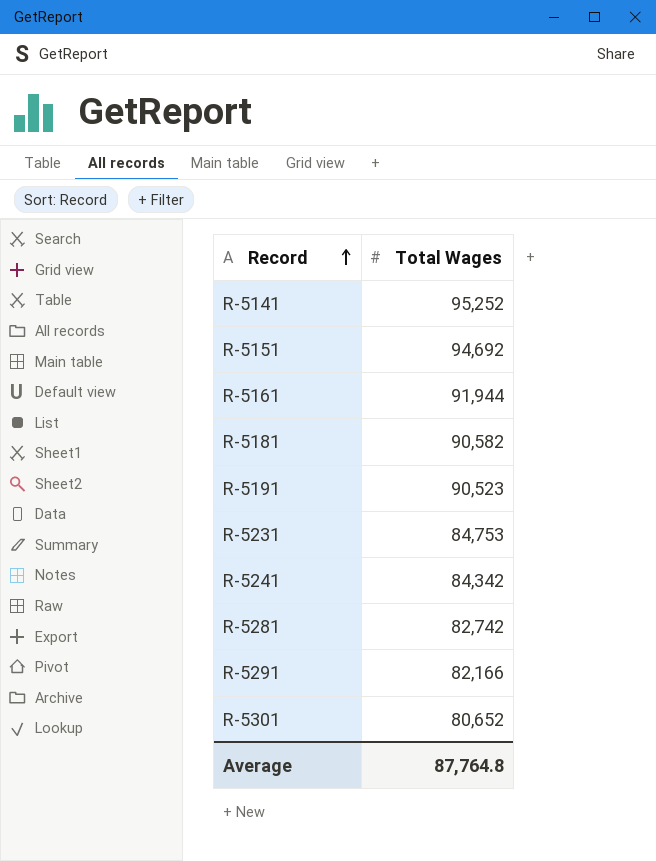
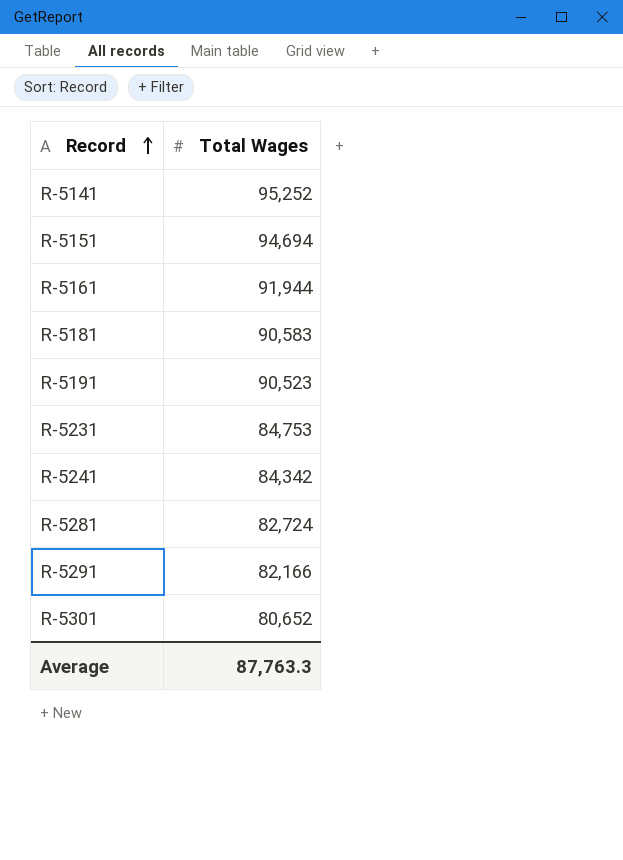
R-5151 | Total Wages: 94,692 -> 94,694
R-5181 | Total Wages: 90,582 -> 90,583
R-5281 | Total Wages: 82,742 -> 82,724
Average | Total Wages: 87,764.8 -> 87,763.3

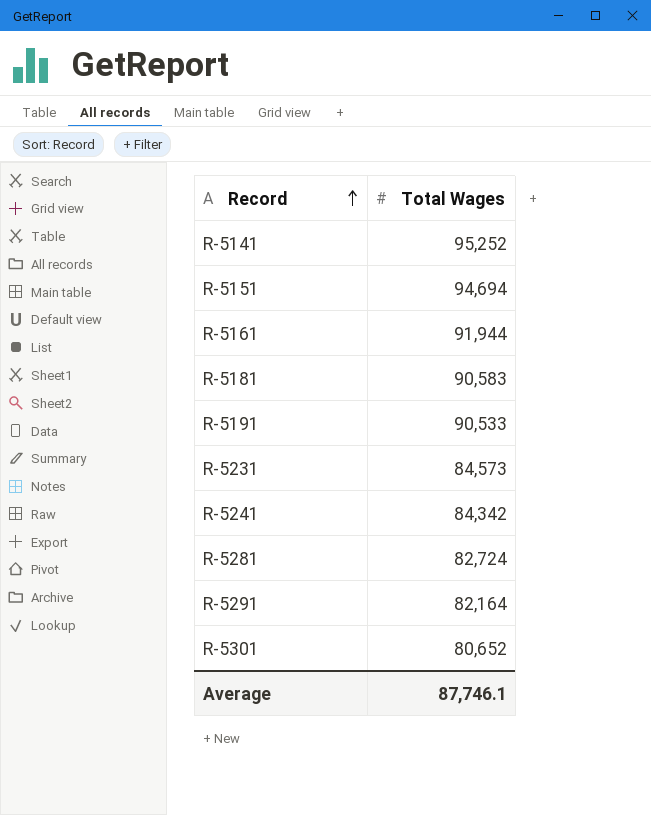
R-5191 | Total Wages: 90,523 -> 90,533
R-5231 | Total Wages: 84,753 -> 84,573
R-5291 | Total Wages: 82,166 -> 82,164
Average | Total Wages: 87,763.3 -> 87,746.1

